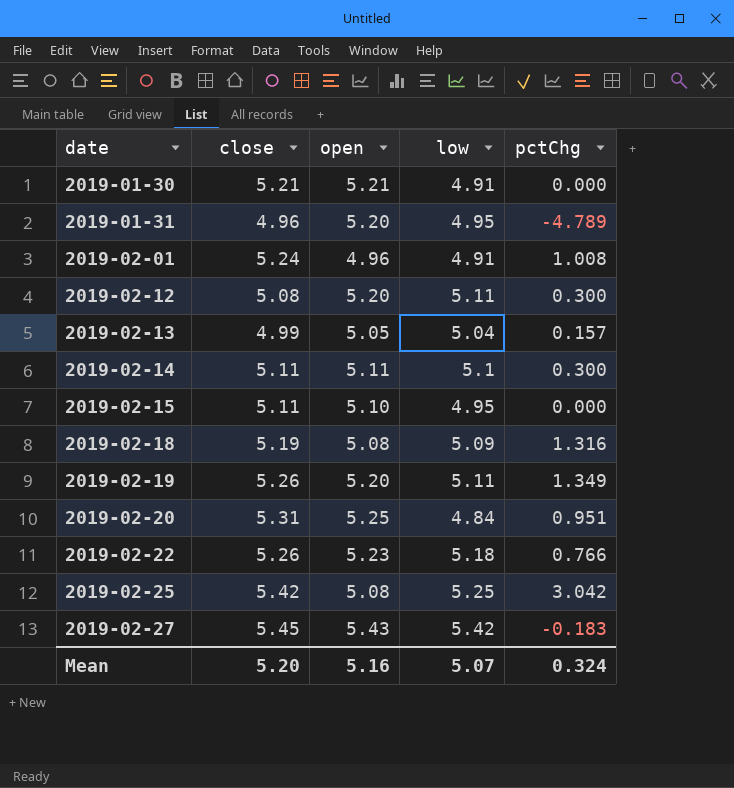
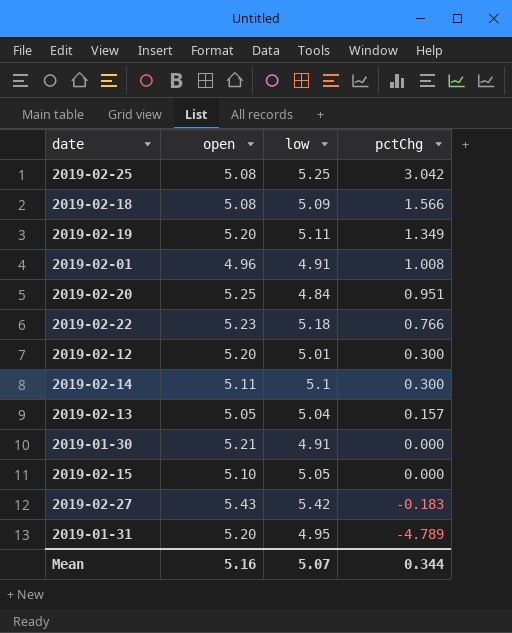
row order: date ascending -> pctChg descending
column close | position: 2 -> none
2019-02-18 | pctChg: 1.316 -> 1.566
2019-02-12 | low: 5.11 -> 5.01
2019-02-15 | low: 4.95 -> 5.05
Mean | pctChg: 0.324 -> 0.344

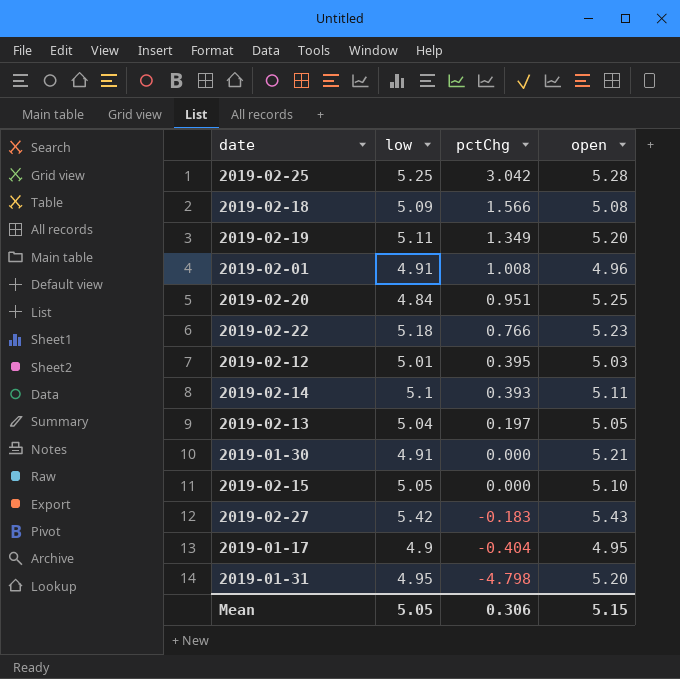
column open | position: 2 -> 4
2019-02-25 | open: 5.08 -> 5.28
2019-02-12 | pctChg: 0.300 -> 0.395
2019-02-12 | open: 5.20 -> 5.03
2019-02-14 | pctChg: 0.300 -> 0.393
2019-02-13 | pctChg: 0.157 -> 0.197
row 2019-01-17: none -> 4.9 | -0.404 | 4.95
2019-01-31 | pctChg: -4.789 -> -4.798
Mean | low: 5.07 -> 5.05
Mean | pctChg: 0.344 -> 0.306
Mean | open: 5.16 -> 5.15

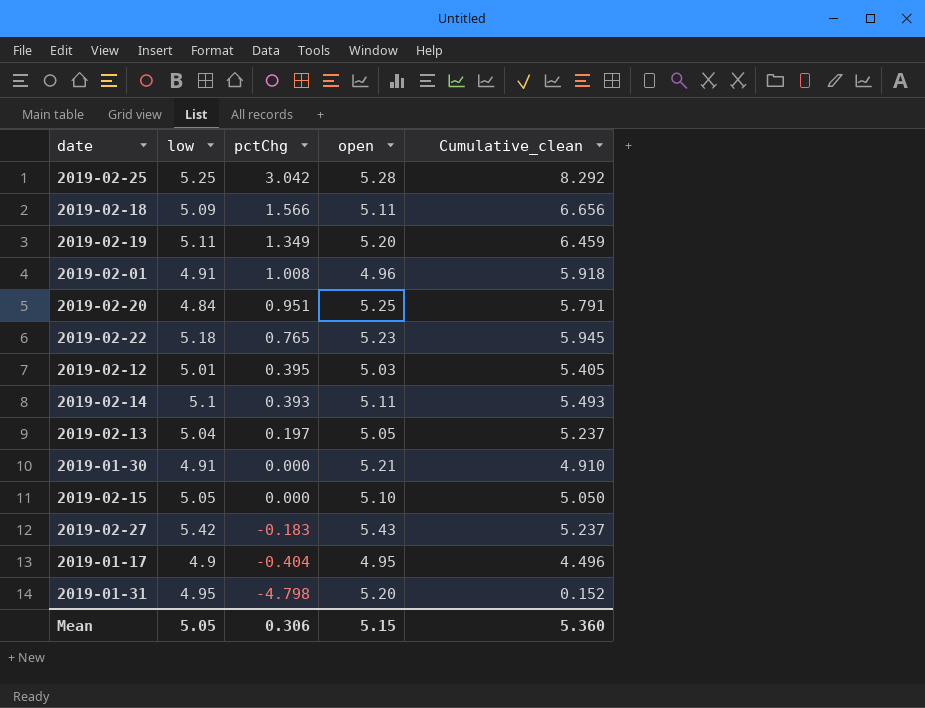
column Cumulative_clean | formula: none -> [low] + [pctChg]
2019-02-18 | open: 5.08 -> 5.11
2019-02-22 | pctChg: 0.766 -> 0.765

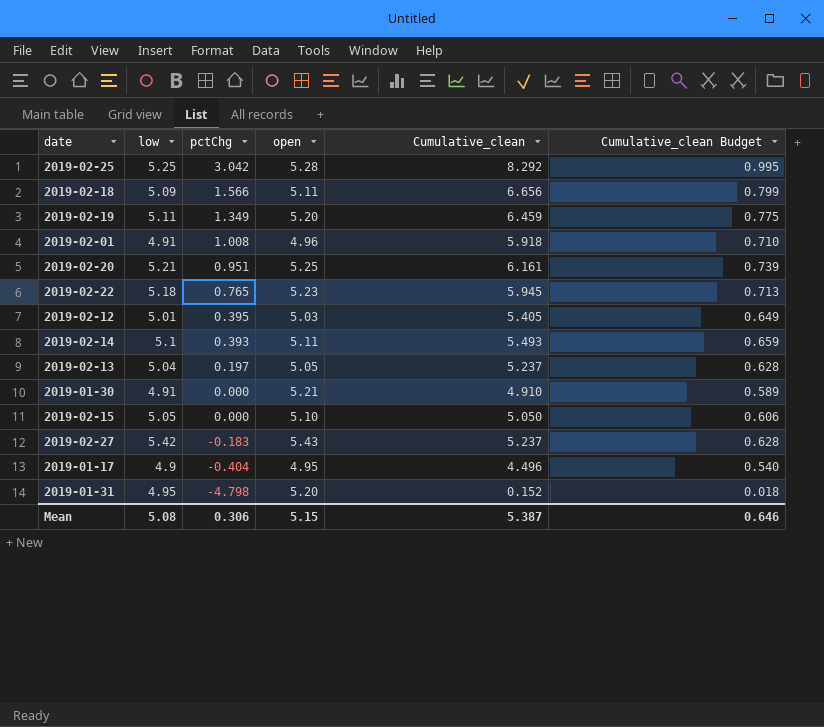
column Cumulative_clean Budget | formula: none -> [Cumulative_clean] * 0.12
2019-02-20 | low: 4.84 -> 5.21
2019-02-20 | Cumulative_clean: 5.791 -> 6.161
Mean | low: 5.05 -> 5.08
Mean | Cumulative_clean: 5.360 -> 5.387

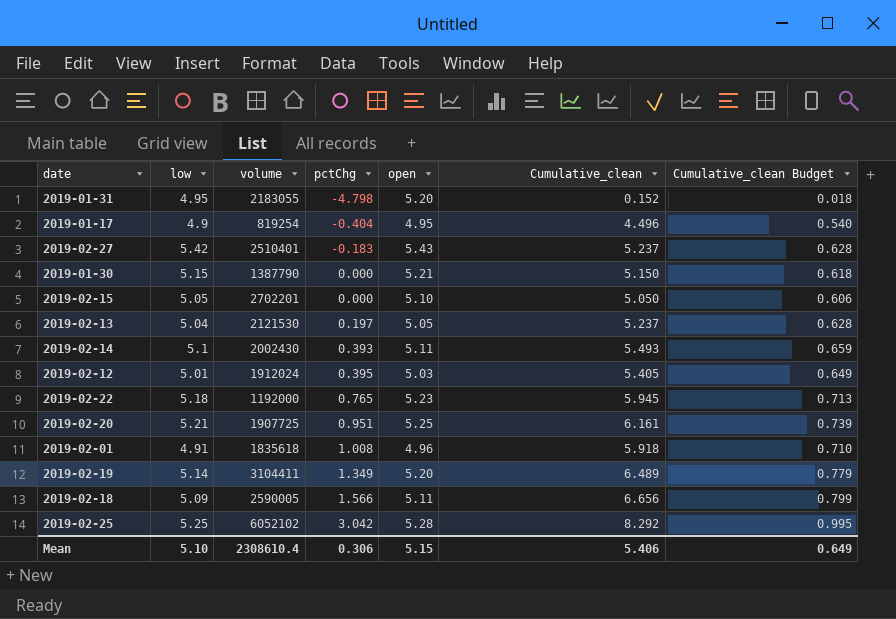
row order: pctChg descending -> pctChg ascending
column volume | position: none -> 3
2019-01-30 | low: 4.91 -> 5.15
2019-01-30 | Cumulative_clean: 4.910 -> 5.150
2019-01-30 | Cumulative_clean Budget: 0.589 -> 0.618
2019-02-19 | low: 5.11 -> 5.14
2019-02-19 | Cumulative_clean: 6.459 -> 6.489
2019-02-19 | Cumulative_clean Budget: 0.775 -> 0.779
Mean | low: 5.08 -> 5.10
Mean | Cumulative_clean: 5.387 -> 5.406
Mean | Cumulative_clean Budget: 0.646 -> 0.649

